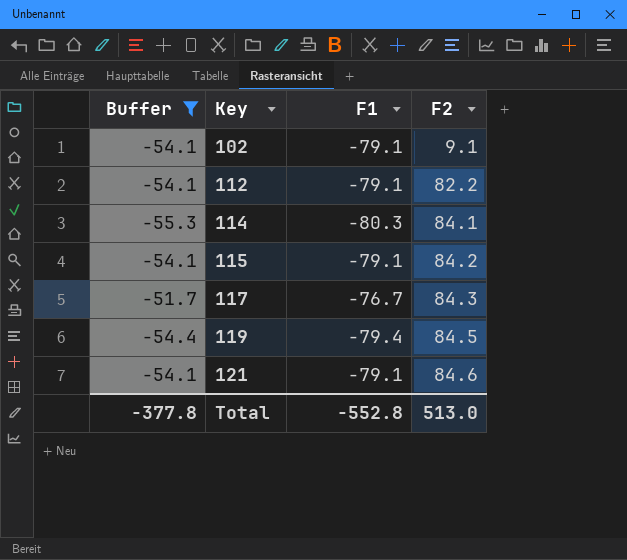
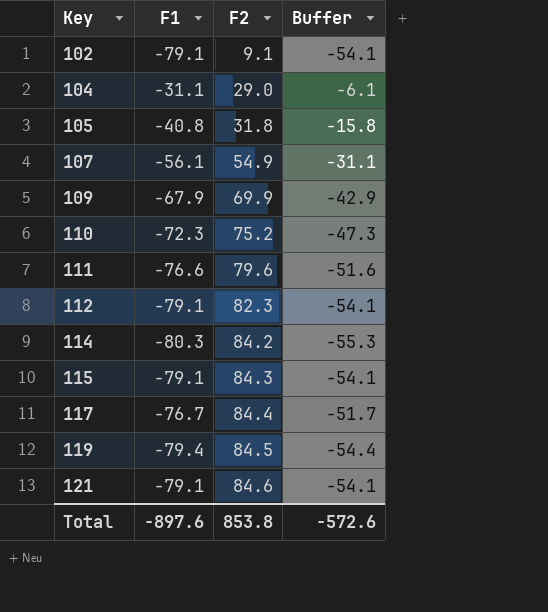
filter: Buffer <= -51.7 -> none
column Buffer | position: 1 -> 4
112 | F2: 82.2 -> 82.3
114 | F2: 84.1 -> 84.2
115 | F2: 84.2 -> 84.3
117 | F2: 84.3 -> 84.4
Total | F1: -552.8 -> -897.6
Total | F2: 513.0 -> 853.8
Total | Buffer: -377.8 -> -572.6

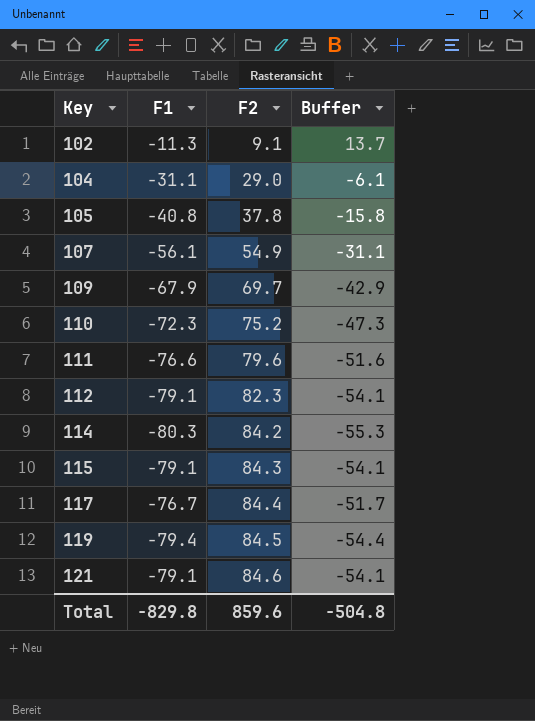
102 | F1: -79.1 -> -11.3
102 | Buffer: -54.1 -> 13.7
105 | F2: 31.8 -> 37.8
109 | F2: 69.9 -> 69.7
Total | F1: -897.6 -> -829.8
Total | F2: 853.8 -> 859.6
Total | Buffer: -572.6 -> -504.8

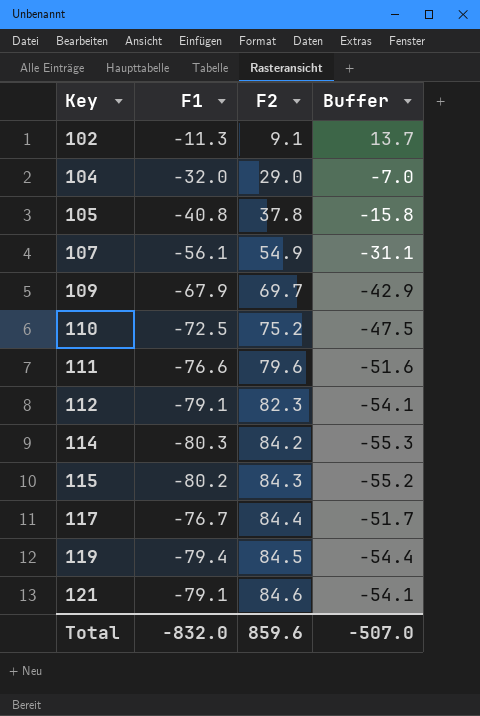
104 | F1: -31.1 -> -32.0
104 | Buffer: -6.1 -> -7.0
110 | F1: -72.3 -> -72.5
110 | Buffer: -47.3 -> -47.5
115 | F1: -79.1 -> -80.2
115 | Buffer: -54.1 -> -55.2
Total | F1: -829.8 -> -832.0
Total | Buffer: -504.8 -> -507.0

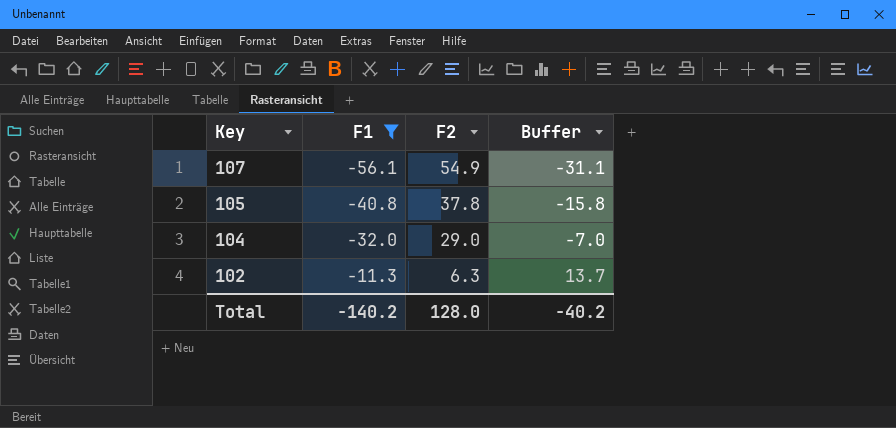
filter: none -> F1 >= -56.1
row order: Key ascending -> Key descending
102 | F2: 9.1 -> 6.3
Total | F1: -832.0 -> -140.2
Total | F2: 859.6 -> 128.0
Total | Buffer: -507.0 -> -40.2

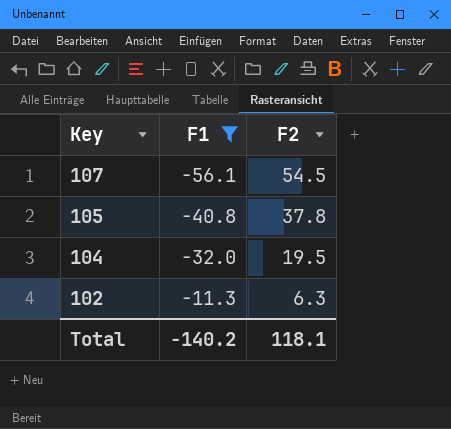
column Buffer | formula: [F1] + 25 -> none
107 | F2: 54.9 -> 54.5
104 | F2: 29.0 -> 19.5
Total | F2: 128.0 -> 118.1

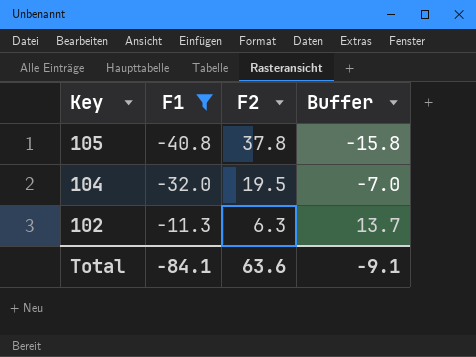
column Buffer | formula: none -> [F1] + 25
row 107: -56.1 | 54.5 -> none
Total | F1: -140.2 -> -84.1
Total | F2: 118.1 -> 63.6

